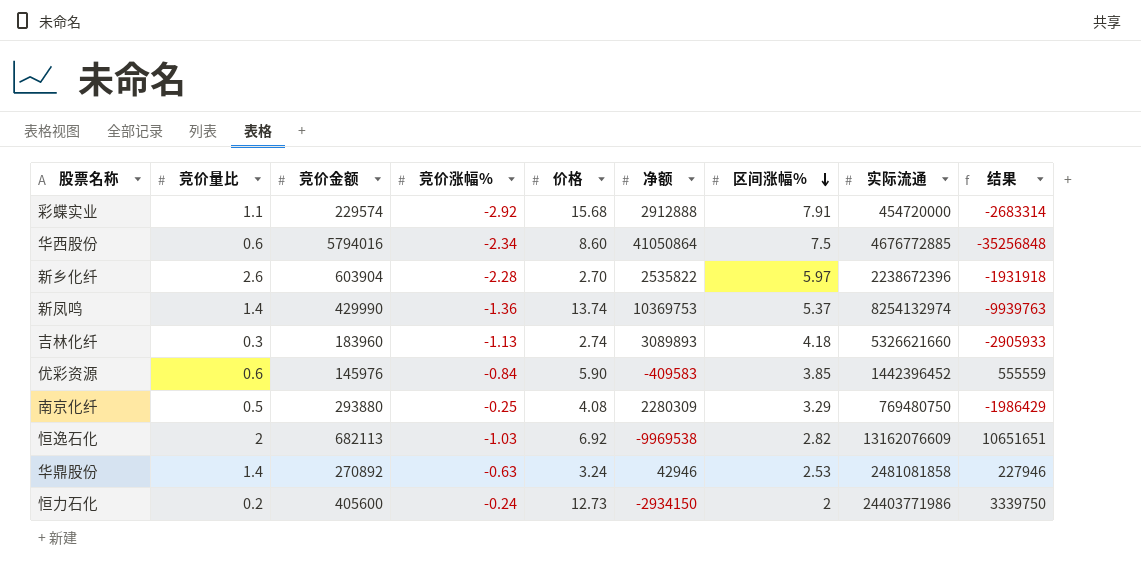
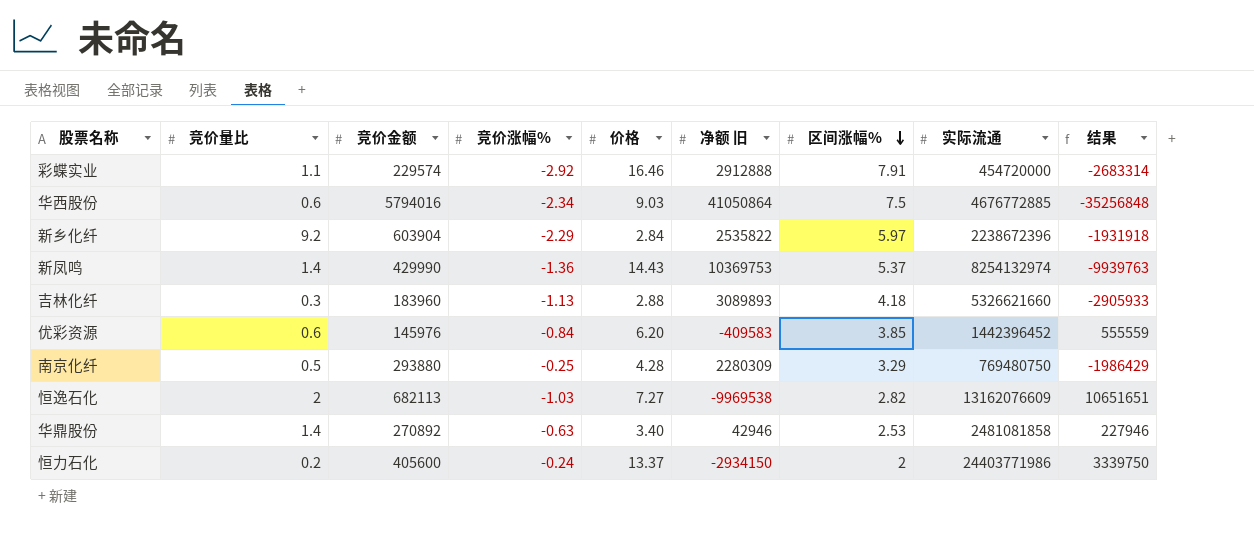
column name: 净额 -> 净额 旧
彩蝶实业 | 价格: 15.68 -> 16.46
华西股份 | 价格: 8.60 -> 9.03
新乡化纤 | 竞价量比: 2.6 -> 9.2
新乡化纤 | 竞价涨幅%: -2.28 -> -2.29
新乡化纤 | 价格: 2.70 -> 2.84
新凤鸣 | 价格: 13.74 -> 14.43
吉林化纤 | 价格: 2.74 -> 2.88
优彩资源 | 价格: 5.90 -> 6.20
南京化纤 | 价格: 4.08 -> 4.28
恒逸石化 | 价格: 6.92 -> 7.27
华鼎股份 | 价格: 3.24 -> 3.40
恒力石化 | 价格: 12.73 -> 13.37

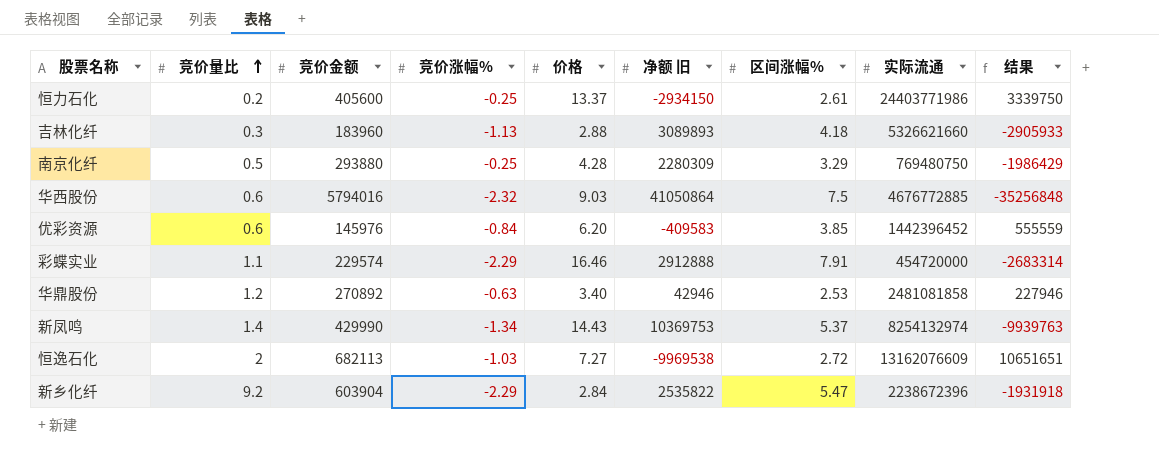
row order: 区间涨幅% descending -> 竞价量比 ascending
恒力石化 | 竞价涨幅%: -0.24 -> -0.25
恒力石化 | 区间涨幅%: 2 -> 2.61
华西股份 | 竞价涨幅%: -2.34 -> -2.32
彩蝶实业 | 竞价涨幅%: -2.92 -> -2.29
华鼎股份 | 竞价量比: 1.4 -> 1.2
新凤鸣 | 竞价涨幅%: -1.36 -> -1.34
恒逸石化 | 区间涨幅%: 2.82 -> 2.72
新乡化纤 | 区间涨幅%: 5.97 -> 5.47

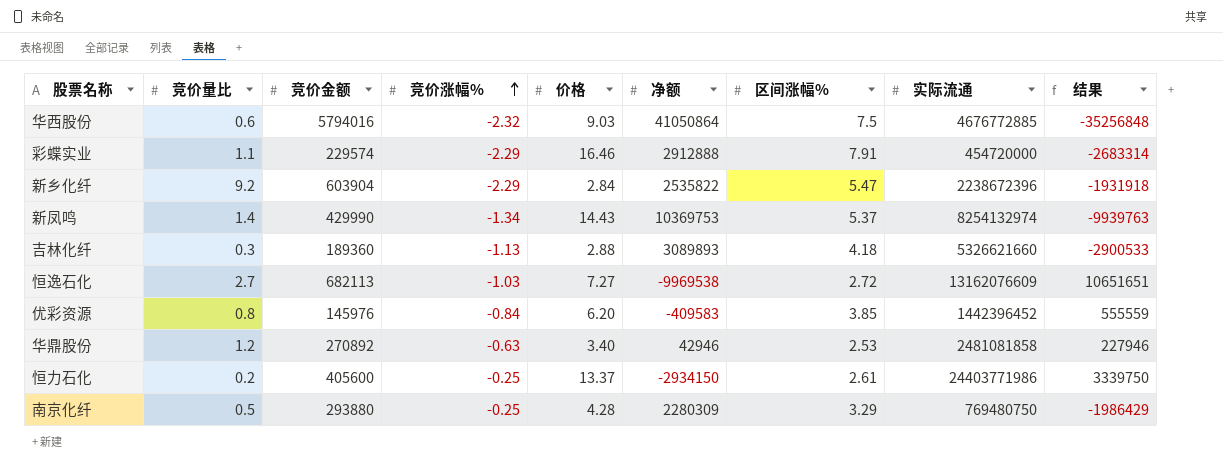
row order: 竞价量比 ascending -> 竞价涨幅% ascending
column name: 净额 旧 -> 净额
吉林化纤 | 竞价金额: 183960 -> 189360
吉林化纤 | 结果: -2905933 -> -2900533
恒逸石化 | 竞价量比: 2 -> 2.7
优彩资源 | 竞价量比: 0.6 -> 0.8

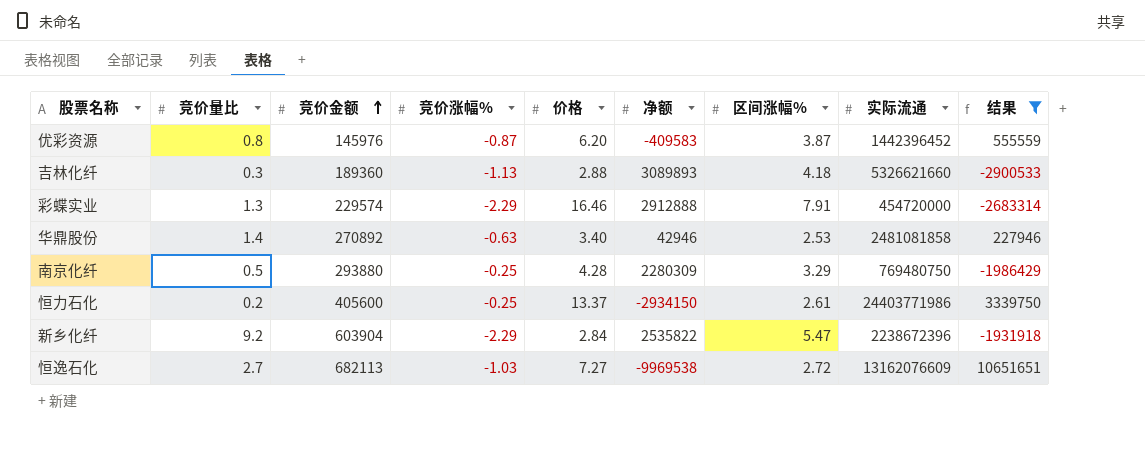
filter: none -> 结果 >= -2900533
row order: 竞价涨幅% ascending -> 竞价金额 ascending
优彩资源 | 竞价涨幅%: -0.84 -> -0.87
优彩资源 | 区间涨幅%: 3.85 -> 3.87
彩蝶实业 | 竞价量比: 1.1 -> 1.3
华鼎股份 | 竞价量比: 1.2 -> 1.4

